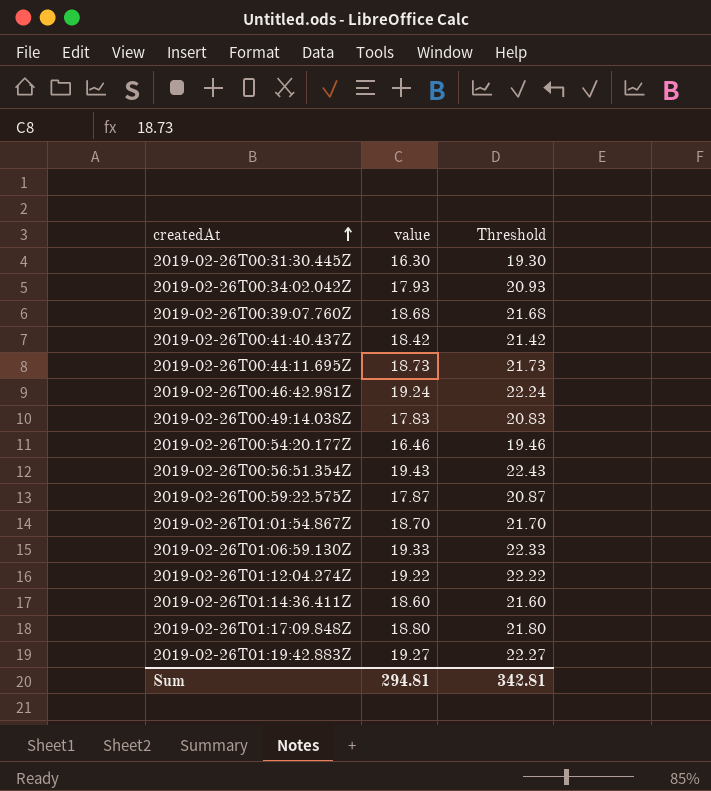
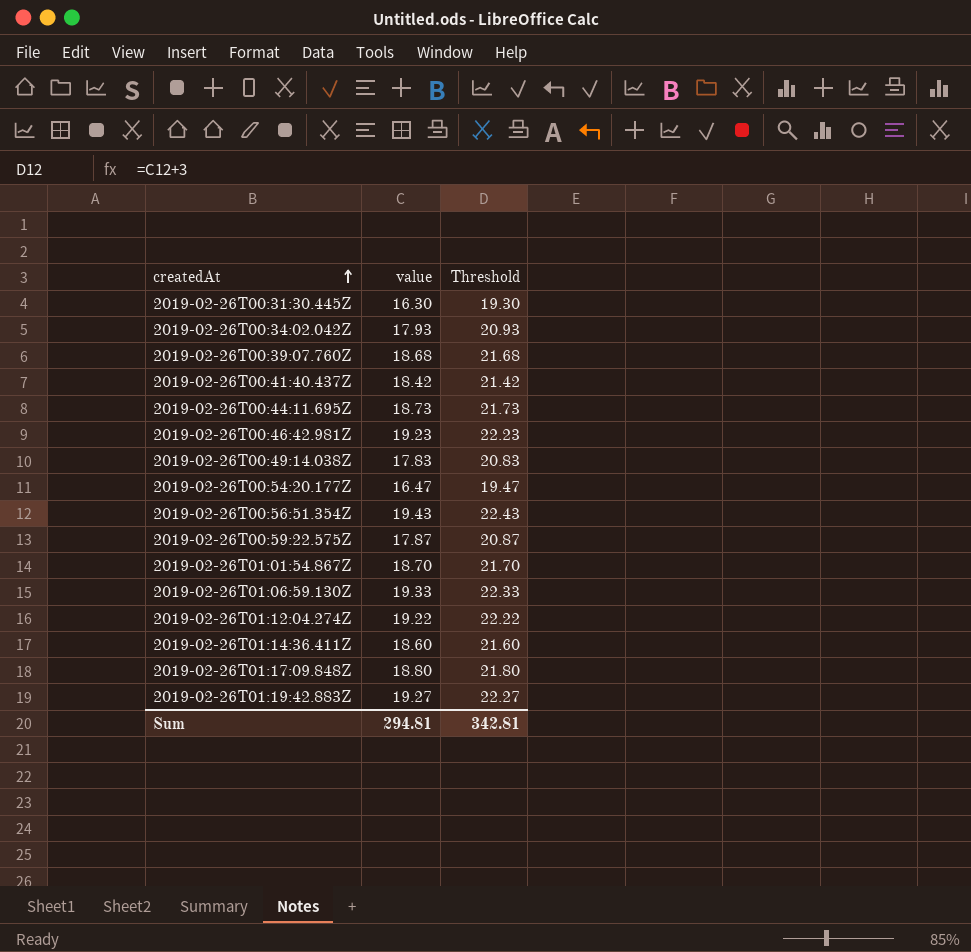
2019-02-26T00:46:42.981Z | value: 19.24 -> 19.23
2019-02-26T00:46:42.981Z | Threshold: 22.24 -> 22.23
2019-02-26T00:54:20.177Z | value: 16.46 -> 16.47
2019-02-26T00:54:20.177Z | Threshold: 19.46 -> 19.47

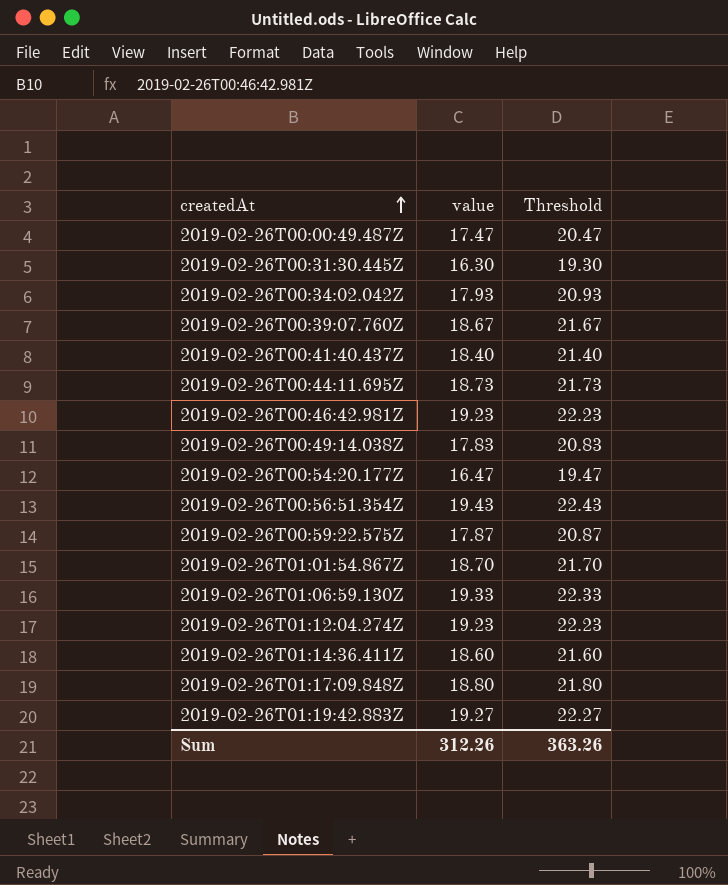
row 2019-02-26T00:00:49.487Z: none -> 17.47 | 20.47
2019-02-26T00:39:07.760Z | value: 18.68 -> 18.67
2019-02-26T00:39:07.760Z | Threshold: 21.68 -> 21.67
2019-02-26T00:41:40.437Z | value: 18.42 -> 18.40
2019-02-26T00:41:40.437Z | Threshold: 21.42 -> 21.40
2019-02-26T01:12:04.274Z | value: 19.22 -> 19.23
2019-02-26T01:12:04.274Z | Threshold: 22.22 -> 22.23
Sum | value: 294.81 -> 312.26
Sum | Threshold: 342.81 -> 363.26

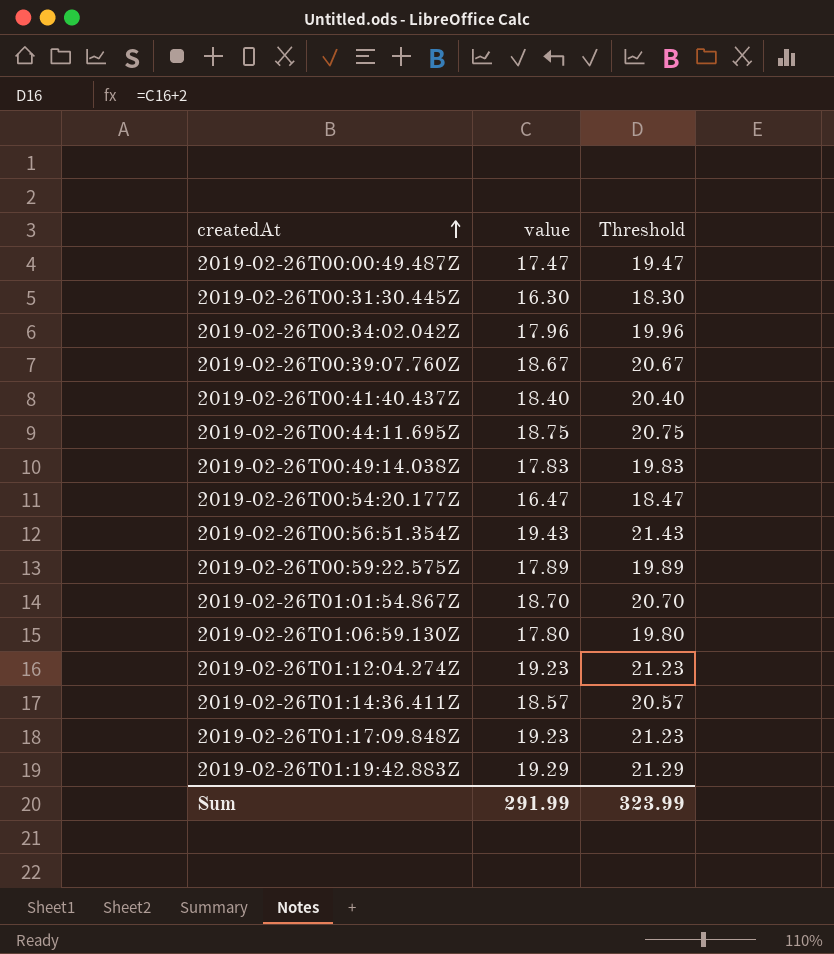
column Threshold | formula: [value] + 3 -> [value] + 2
row 2019-02-26T00:46:42.981Z: 19.23 | 22.23 -> none
2019-02-26T00:34:02.042Z | value: 17.93 -> 17.96
2019-02-26T00:44:11.695Z | value: 18.73 -> 18.75
2019-02-26T00:59:22.575Z | value: 17.87 -> 17.89
2019-02-26T01:06:59.130Z | value: 19.33 -> 17.80
2019-02-26T01:14:36.411Z | value: 18.60 -> 18.57
2019-02-26T01:17:09.848Z | value: 18.80 -> 19.23
2019-02-26T01:19:42.883Z | value: 19.27 -> 19.29
Sum | value: 312.26 -> 291.99
Sum | Threshold: 363.26 -> 323.99

